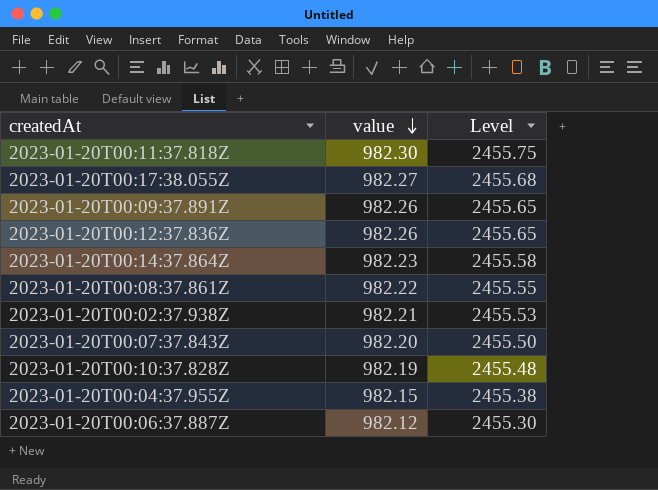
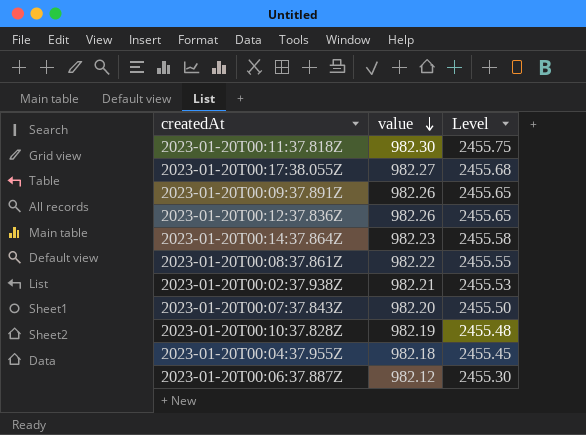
2023-01-20T00:04:37.955Z | value: 982.15 -> 982.18
2023-01-20T00:04:37.955Z | Level: 2455.38 -> 2455.45

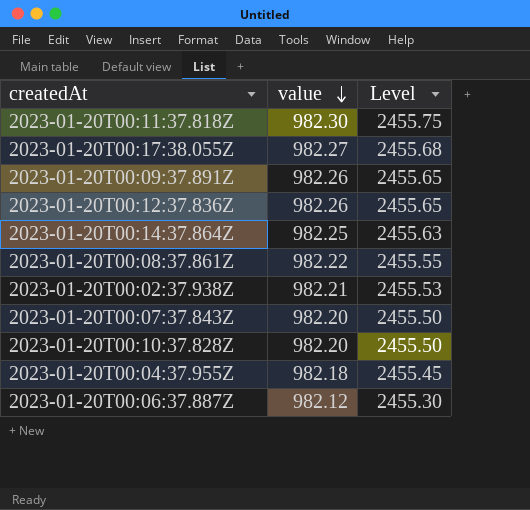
2023-01-20T00:14:37.864Z | value: 982.23 -> 982.25
2023-01-20T00:14:37.864Z | Level: 2455.58 -> 2455.63
2023-01-20T00:10:37.828Z | value: 982.19 -> 982.20
2023-01-20T00:10:37.828Z | Level: 2455.48 -> 2455.50

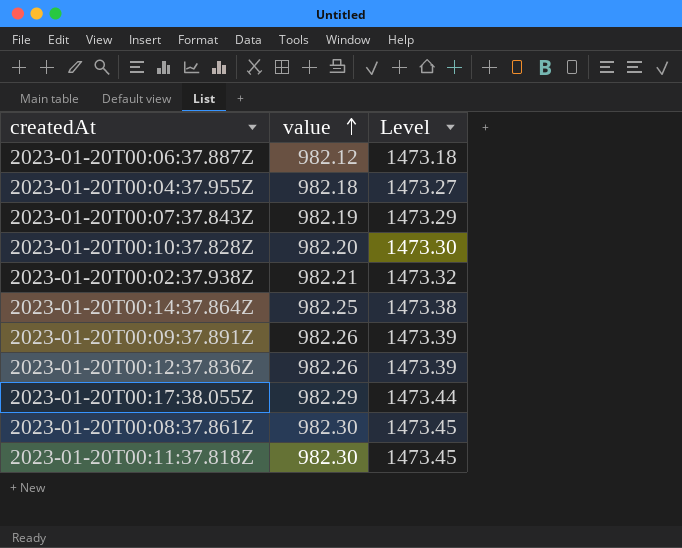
row order: value descending -> value ascending
column Level | formula: [value] * 2.5 -> [value] * 1.5
2023-01-20T00:07:37.843Z | value: 982.20 -> 982.19
2023-01-20T00:17:38.055Z | value: 982.27 -> 982.29
2023-01-20T00:08:37.861Z | value: 982.22 -> 982.30

